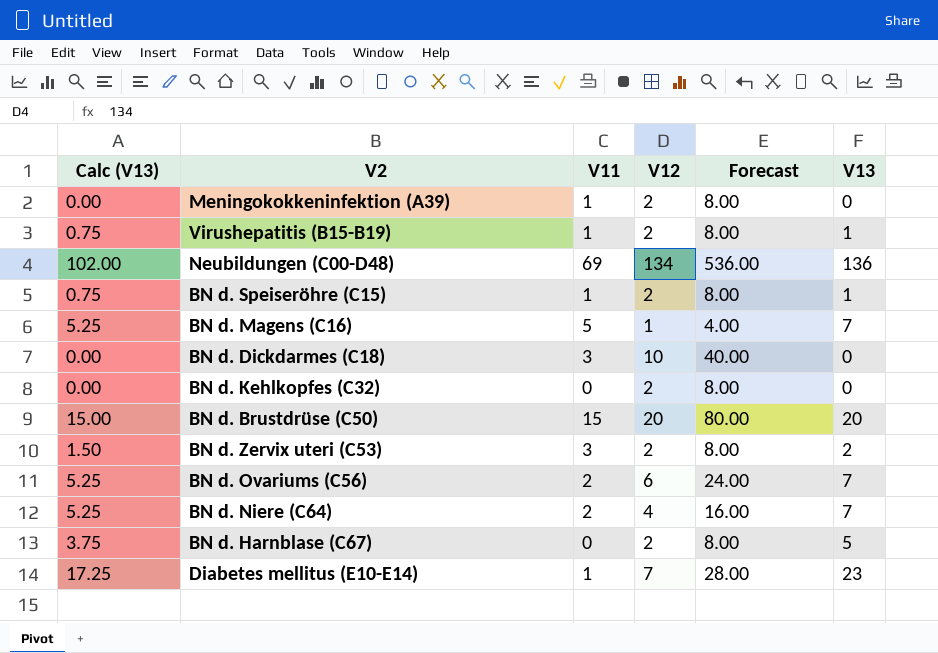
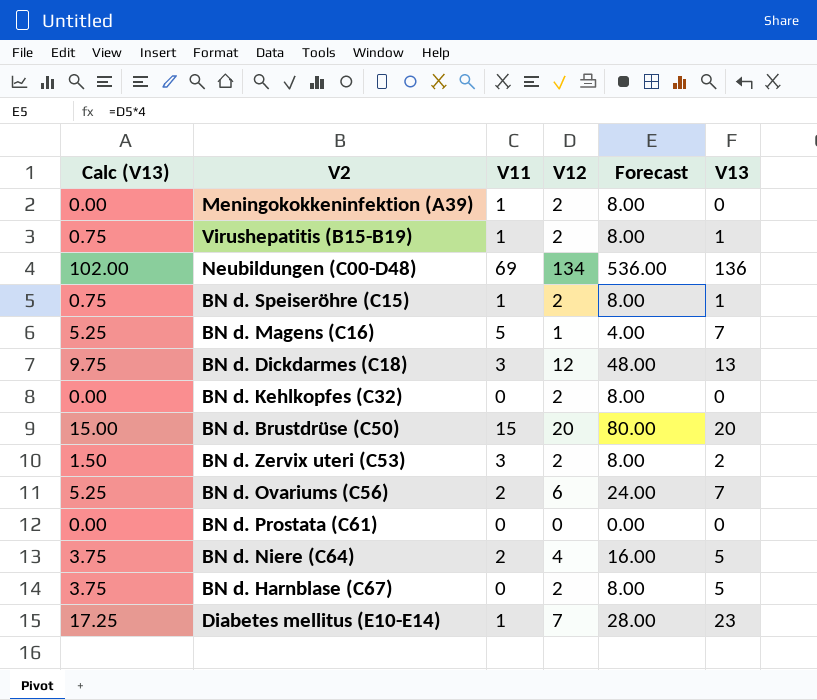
BN d. Dickdarmes (C18) | Calc (V13): 0.00 -> 9.75
BN d. Dickdarmes (C18) | V12: 10 -> 12
BN d. Dickdarmes (C18) | Forecast: 40.00 -> 48.00
BN d. Dickdarmes (C18) | V13: 0 -> 13
row BN d. Prostata (C61): none -> 0.00 | 0 | 0 | 0.00 | 0
BN d. Niere (C64) | Calc (V13): 5.25 -> 3.75
BN d. Niere (C64) | V13: 7 -> 5

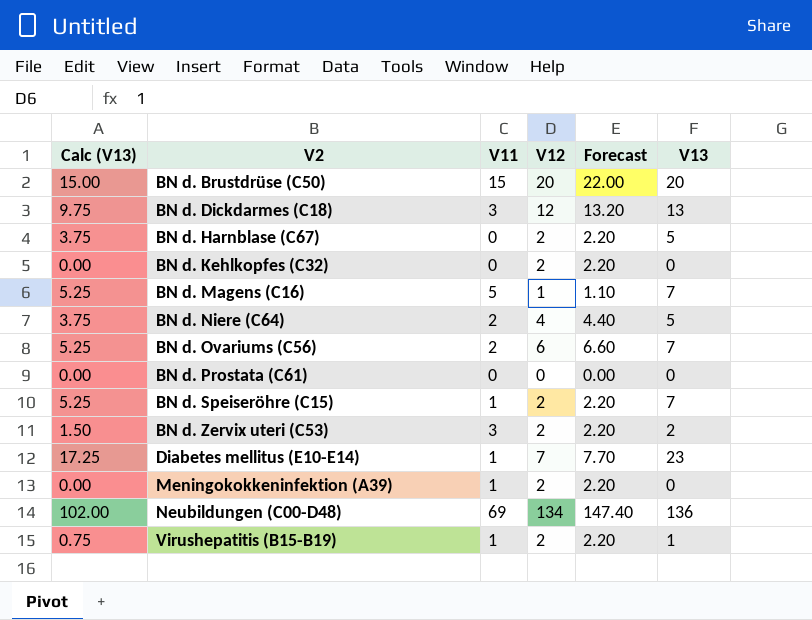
row order: none -> V2 ascending
column Forecast | formula: [V12] * 4 -> [V12] * 1.1
BN d. Speiseröhre (C15) | Calc (V13): 0.75 -> 5.25
BN d. Speiseröhre (C15) | V13: 1 -> 7

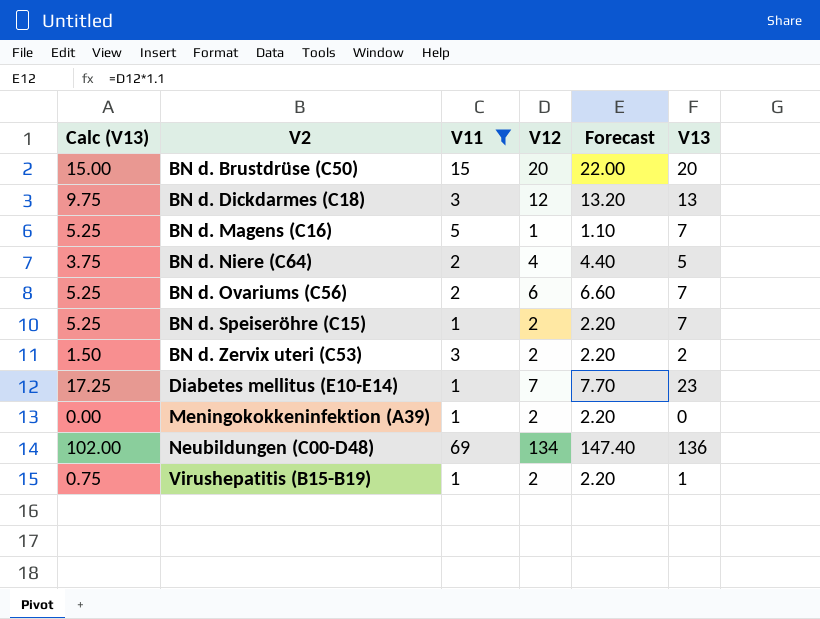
filter: none -> V11 != 0

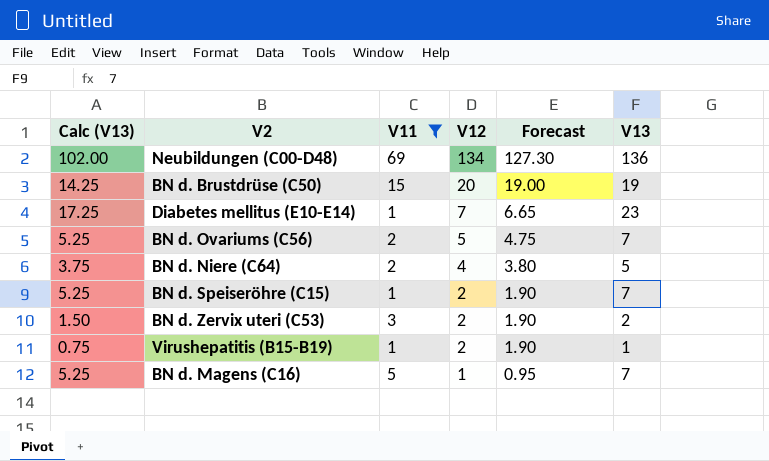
row order: V2 ascending -> V12 descending
column Forecast | formula: [V12] * 1.1 -> [V12] * 0.95
row BN d. Dickdarmes (C18): 9.75 | 3 | 12 | 13.20 | 13 -> none
row Meningokokkeninfektion (A39): 0.00 | 1 | 2 | 2.20 | 0 -> none
BN d. Brustdrüse (C50) | Calc (V13): 15.00 -> 14.25
BN d. Brustdrüse (C50) | V13: 20 -> 19
BN d. Ovariums (C56) | V12: 6 -> 5

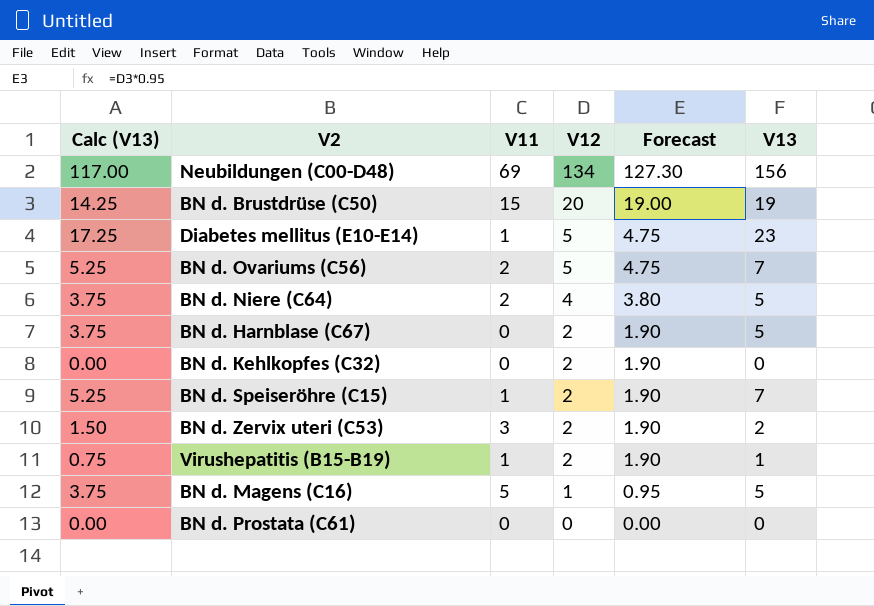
filter: V11 != 0 -> none
Neubildungen (C00-D48) | Calc (V13): 102.00 -> 117.00
Neubildungen (C00-D48) | V13: 136 -> 156
Diabetes mellitus (E10-E14) | V12: 7 -> 5
Diabetes mellitus (E10-E14) | Forecast: 6.65 -> 4.75
BN d. Magens (C16) | Calc (V13): 5.25 -> 3.75
BN d. Magens (C16) | V13: 7 -> 5

